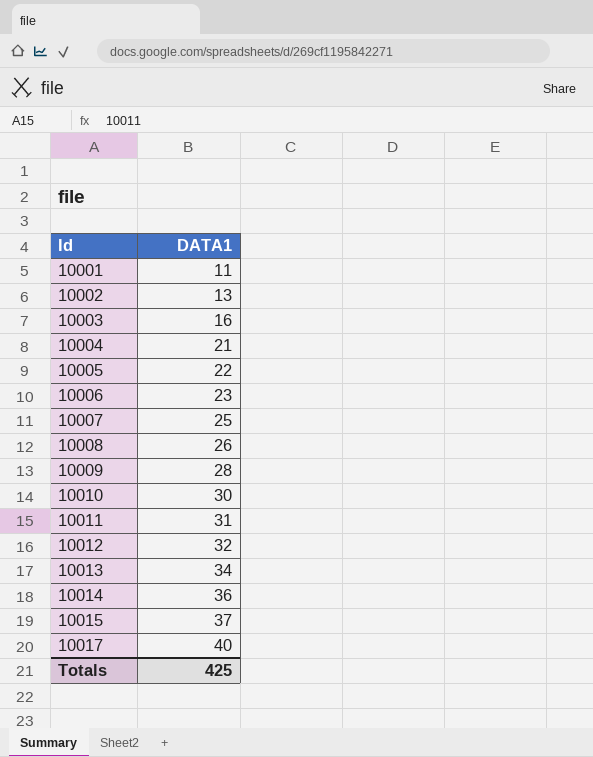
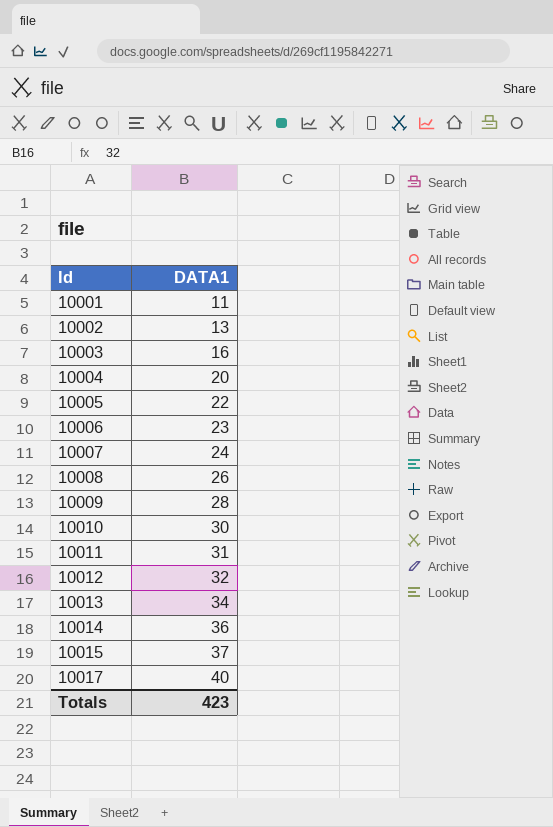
10004 | DATA1: 21 -> 20
10007 | DATA1: 25 -> 24
Totals | DATA1: 425 -> 423

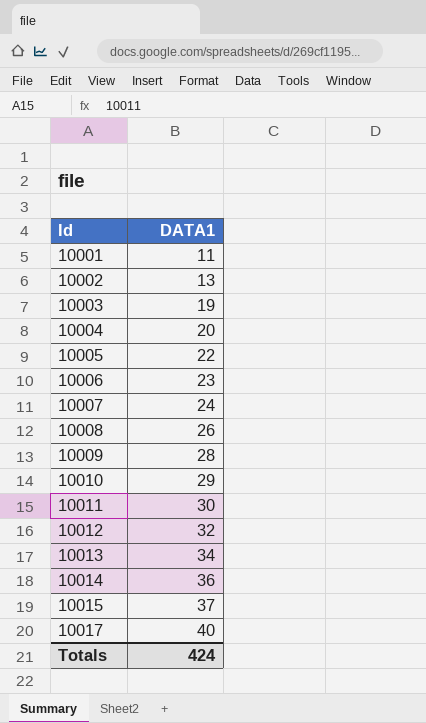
10003 | DATA1: 16 -> 19
10010 | DATA1: 30 -> 29
10011 | DATA1: 31 -> 30
Totals | DATA1: 423 -> 424

